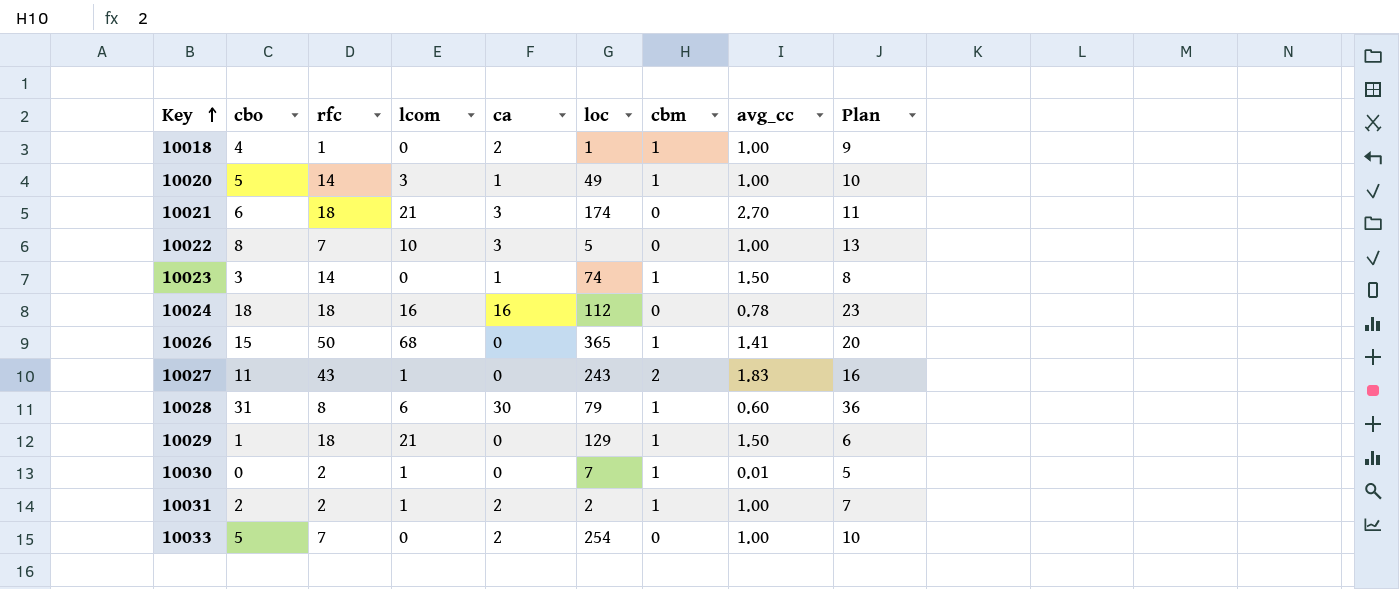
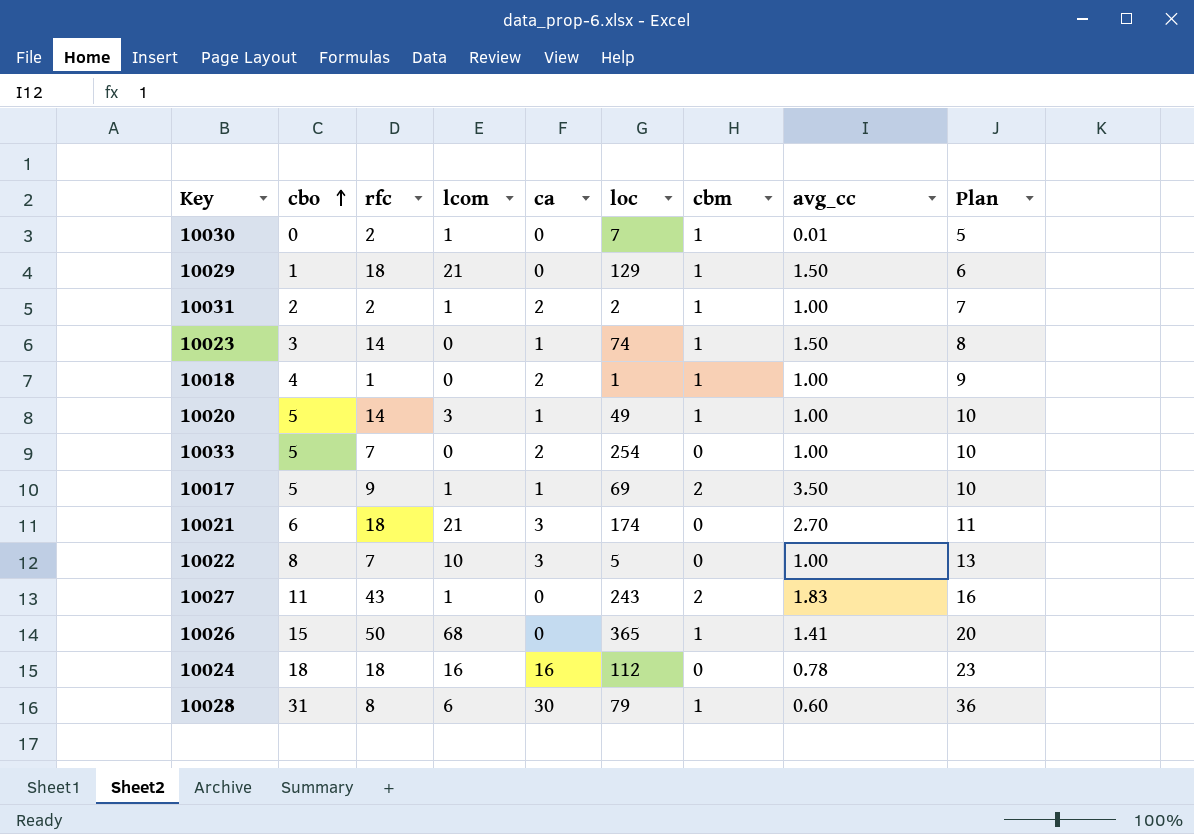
row order: Key ascending -> cbo ascending
row 10017: none -> 5 | 9 | 1 | 1 | 69 | 2 | 3.50 | 10

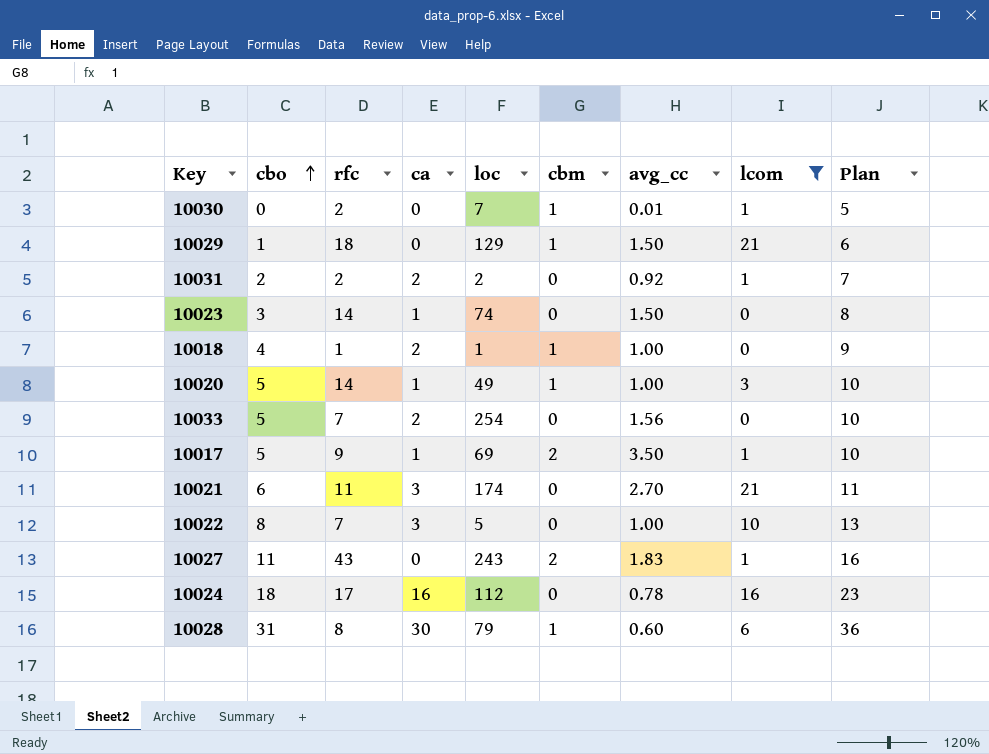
filter: none -> lcom != 68
column lcom | position: 4 -> 8
10031 | cbm: 1 -> 0
10031 | avg_cc: 1.00 -> 0.92
10023 | cbm: 1 -> 0
10033 | avg_cc: 1.00 -> 1.56
10021 | rfc: 18 -> 11
10024 | rfc: 18 -> 17

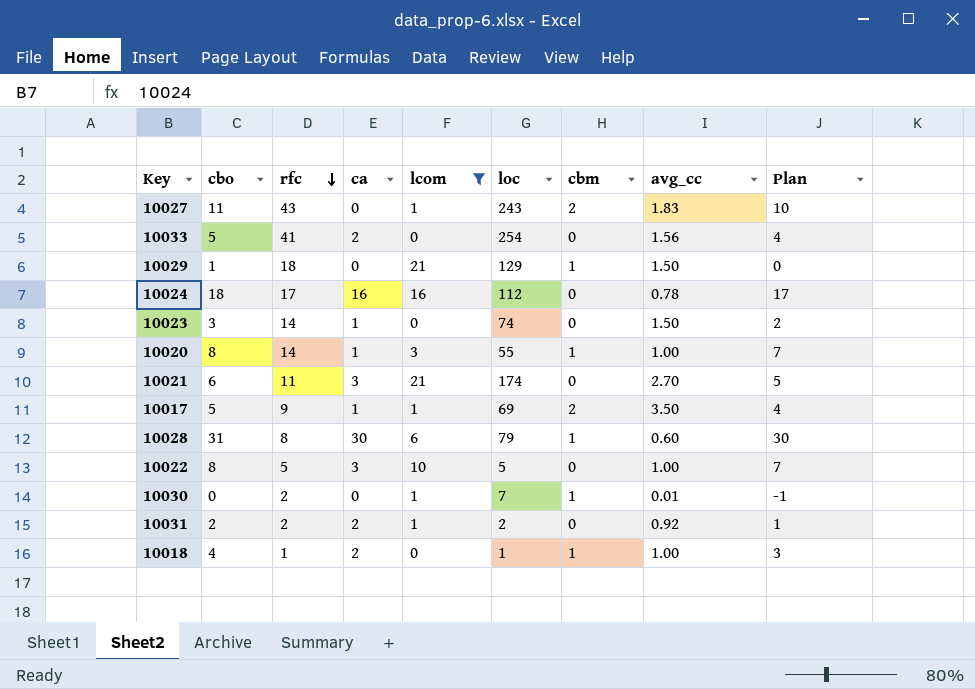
row order: cbo ascending -> rfc descending
column lcom | position: 8 -> 5
column Plan | formula: [cbo] + 5 -> [cbo] - 1
10033 | rfc: 7 -> 41
10020 | cbo: 5 -> 8
10020 | loc: 49 -> 55
10022 | rfc: 7 -> 5

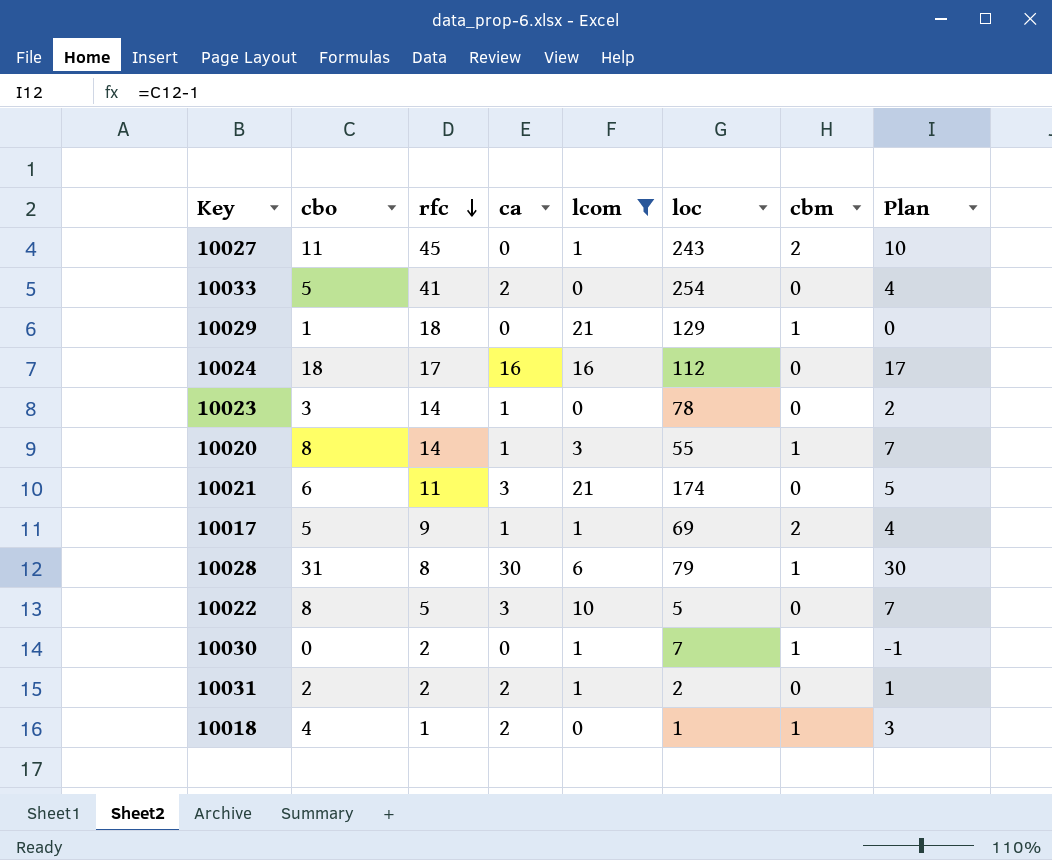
column avg_cc | position: 8 -> none
10027 | rfc: 43 -> 45
10023 | loc: 74 -> 78

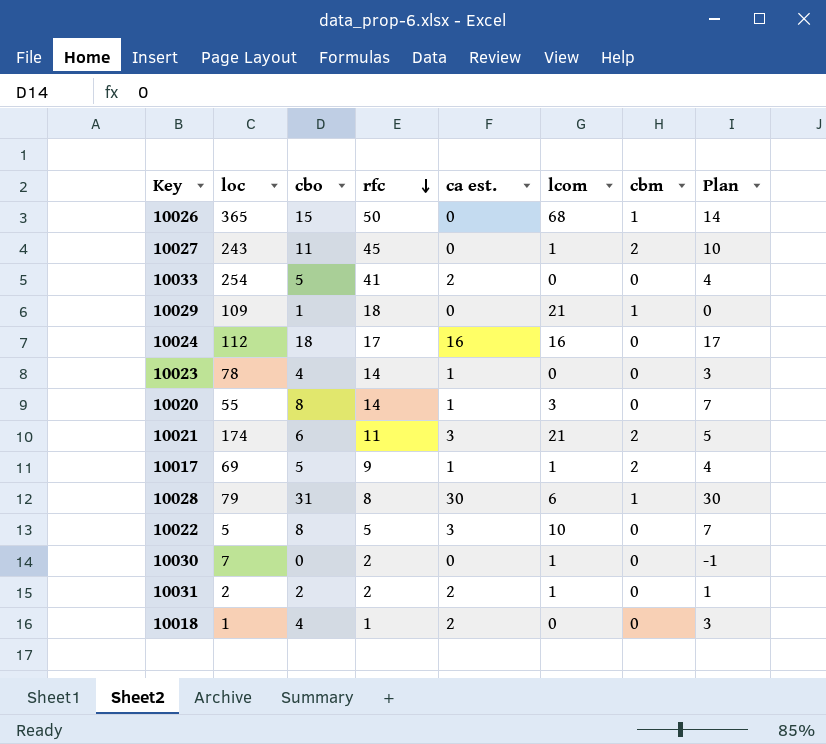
filter: lcom != 68 -> none
column loc | position: 6 -> 2
column name: ca -> ca est.
10029 | loc: 129 -> 109
10023 | cbo: 3 -> 4
10023 | Plan: 2 -> 3
10020 | cbm: 1 -> 0
10021 | cbm: 0 -> 2
10030 | cbm: 1 -> 0
10018 | cbm: 1 -> 0

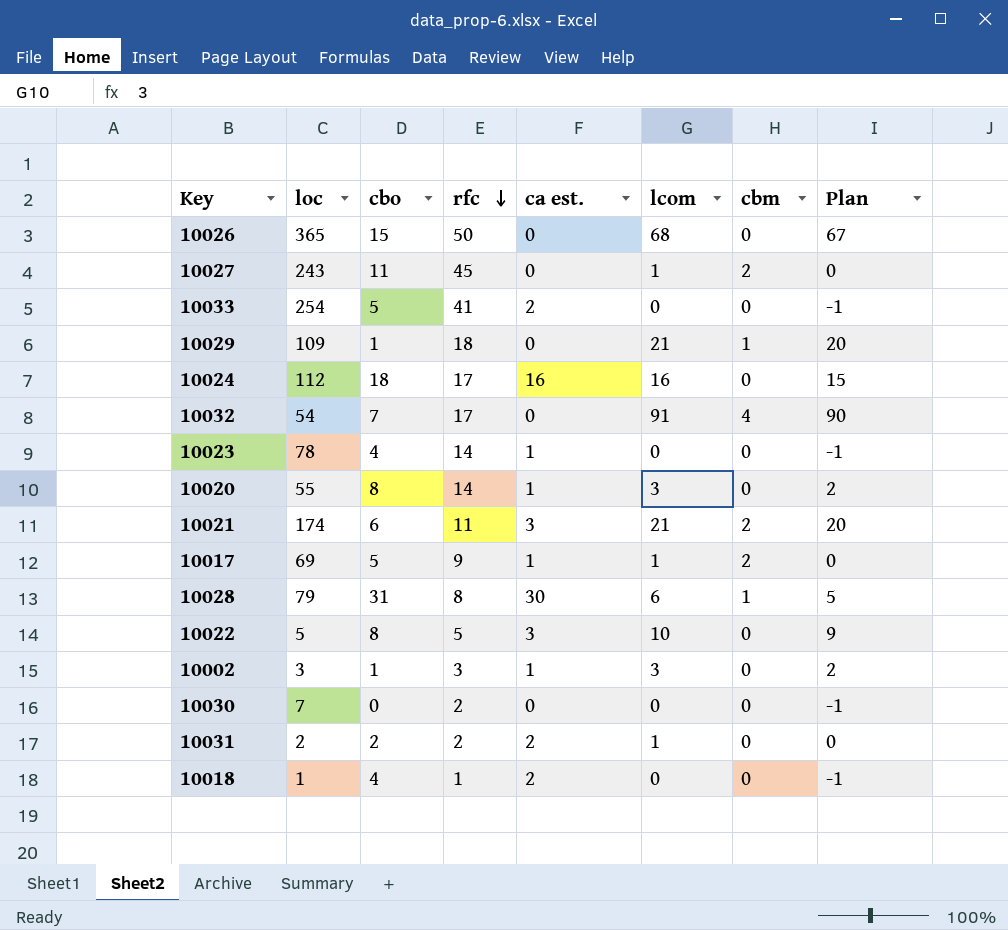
column Plan | formula: [cbo] - 1 -> [lcom] - 1
10026 | cbm: 1 -> 0
row 10032: none -> 54 | 7 | 17 | 0 | 91 | 4 | 90
row 10002: none -> 3 | 1 | 3 | 1 | 3 | 0 | 2
10030 | lcom: 1 -> 0

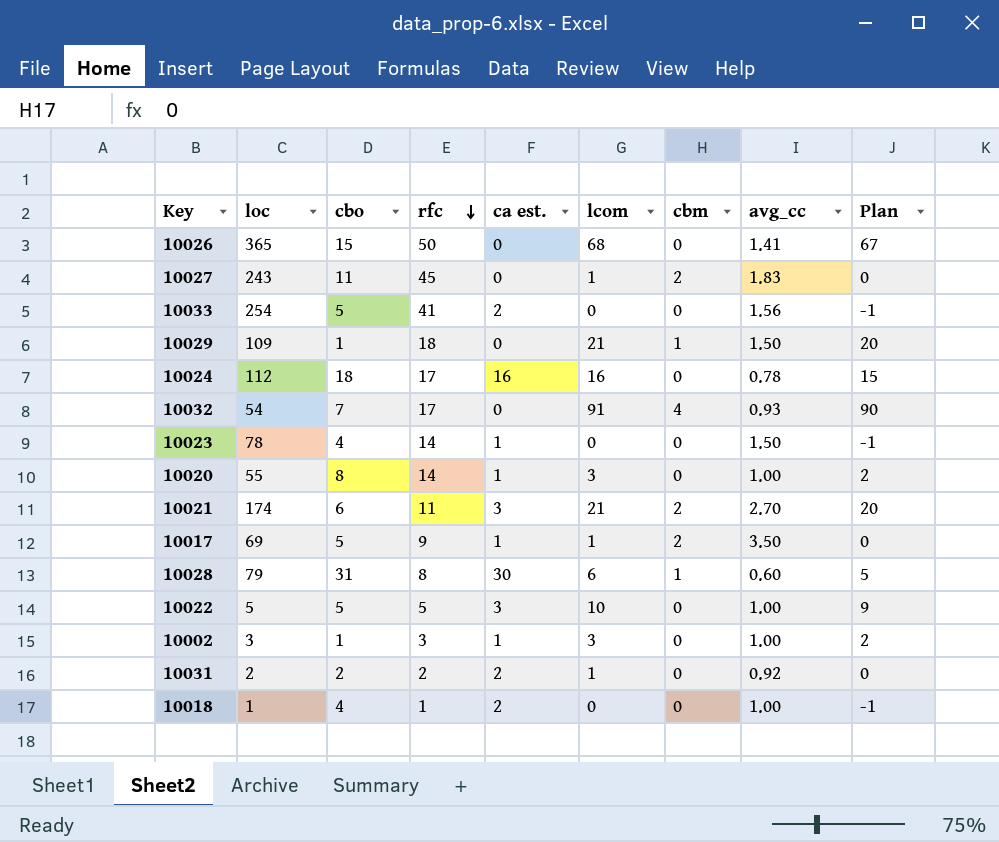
column avg_cc | position: none -> 8
row 10030: 7 | 0 | 2 | 0 | 0 | 0 | -1 -> none
10022 | cbo: 8 -> 5

